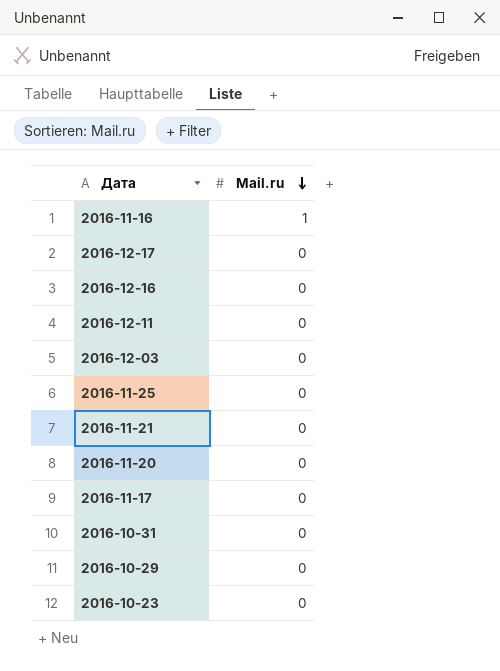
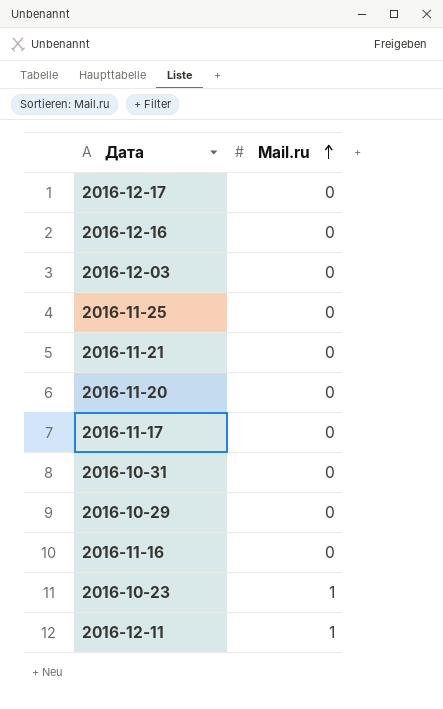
row order: Mail.ru descending -> Mail.ru ascending
2016-11-16 | Mail.ru: 1 -> 0
2016-10-23 | Mail.ru: 0 -> 1
2016-12-11 | Mail.ru: 0 -> 1

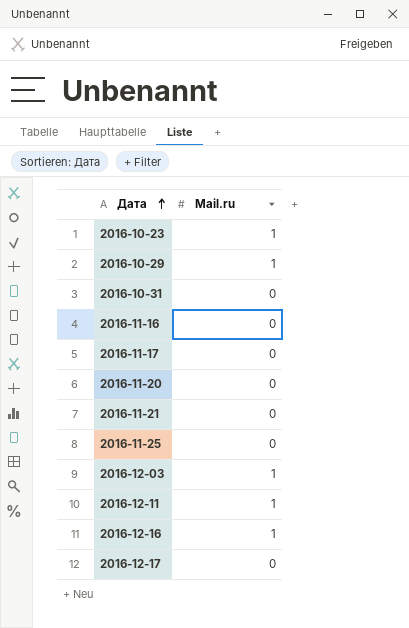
row order: Mail.ru ascending -> Дата ascending
2016-10-29 | Mail.ru: 0 -> 1
2016-12-03 | Mail.ru: 0 -> 1
2016-12-16 | Mail.ru: 0 -> 1

